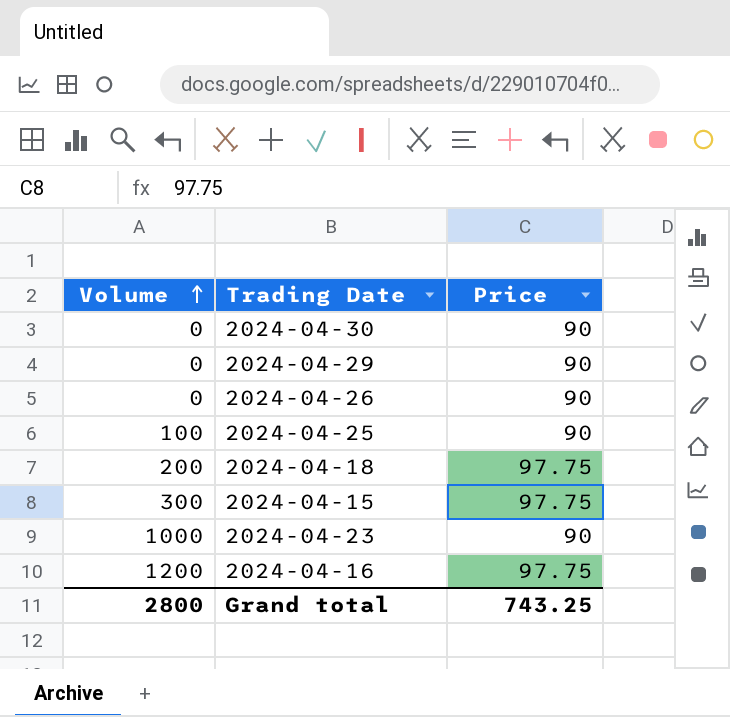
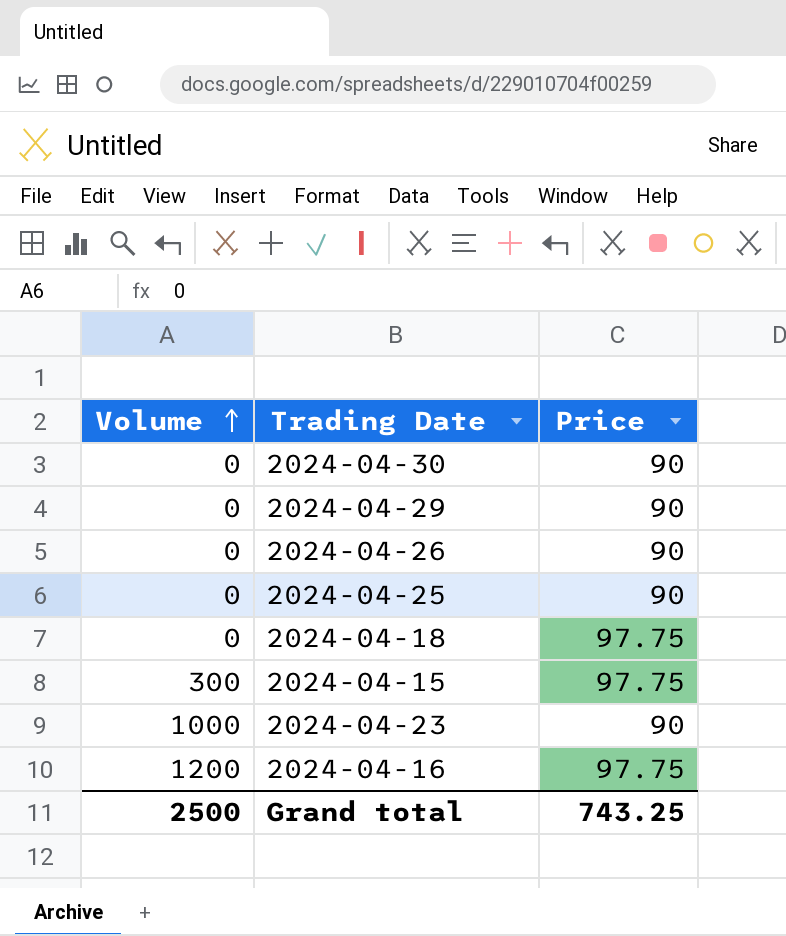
2024-04-25 | Volume: 100 -> 0
2024-04-18 | Volume: 200 -> 0
Grand total | Volume: 2800 -> 2500

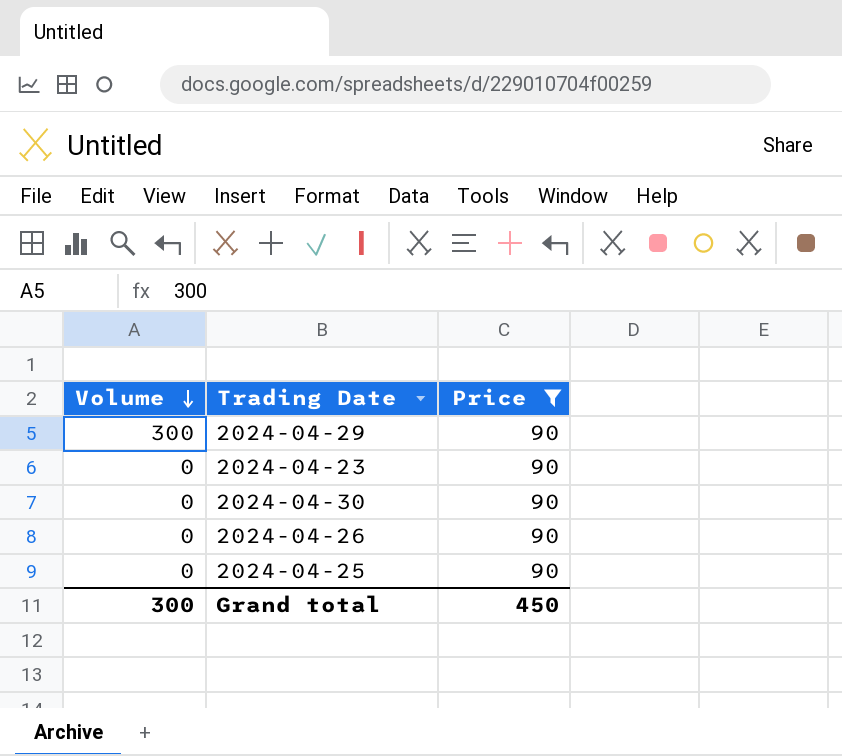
filter: none -> Price = 90
row order: Volume ascending -> Volume descending
2024-04-29 | Volume: 0 -> 300
2024-04-23 | Volume: 1000 -> 0
Grand total | Volume: 2500 -> 300
Grand total | Price: 743.25 -> 450

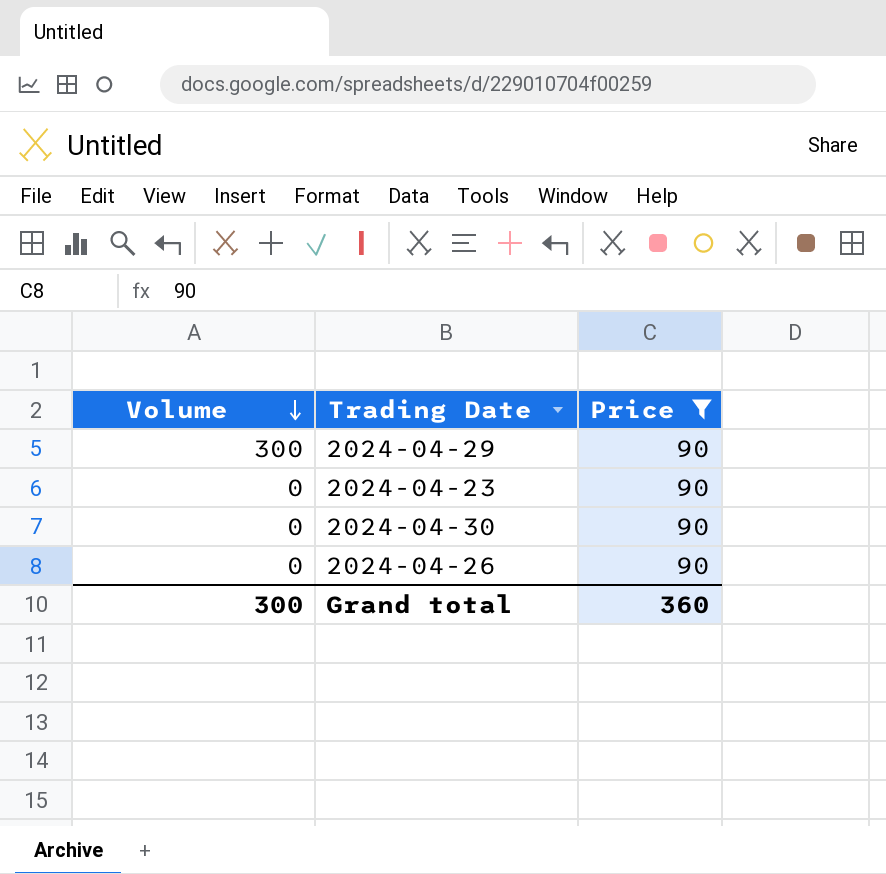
row 2024-04-25: 0 | 90 -> none
Grand total | Price: 450 -> 360

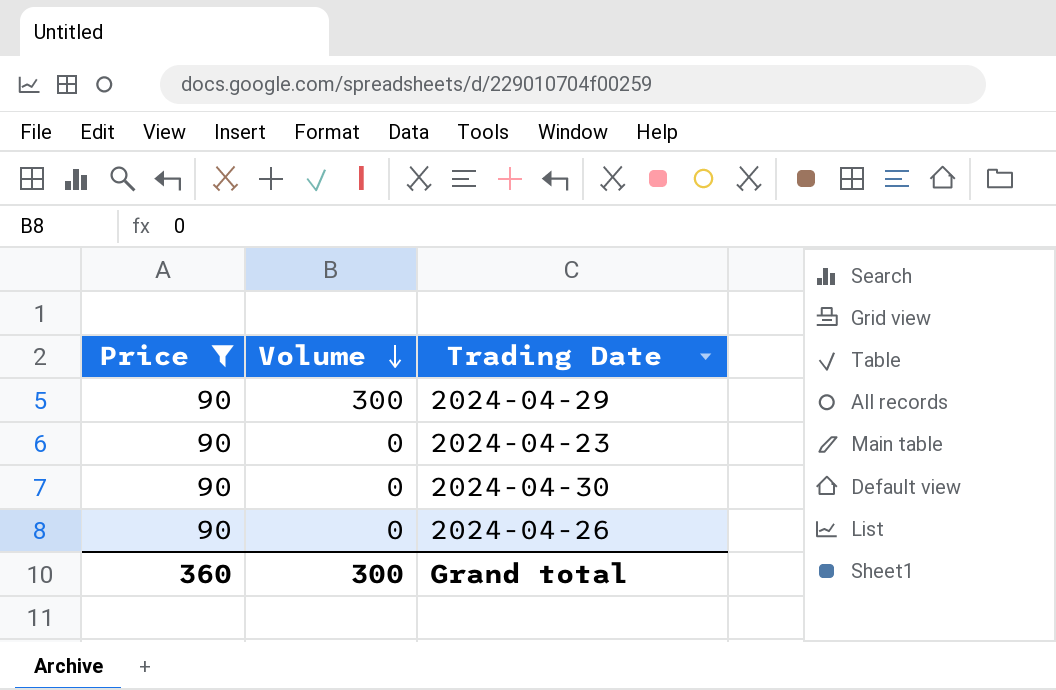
column Price | position: 3 -> 1

